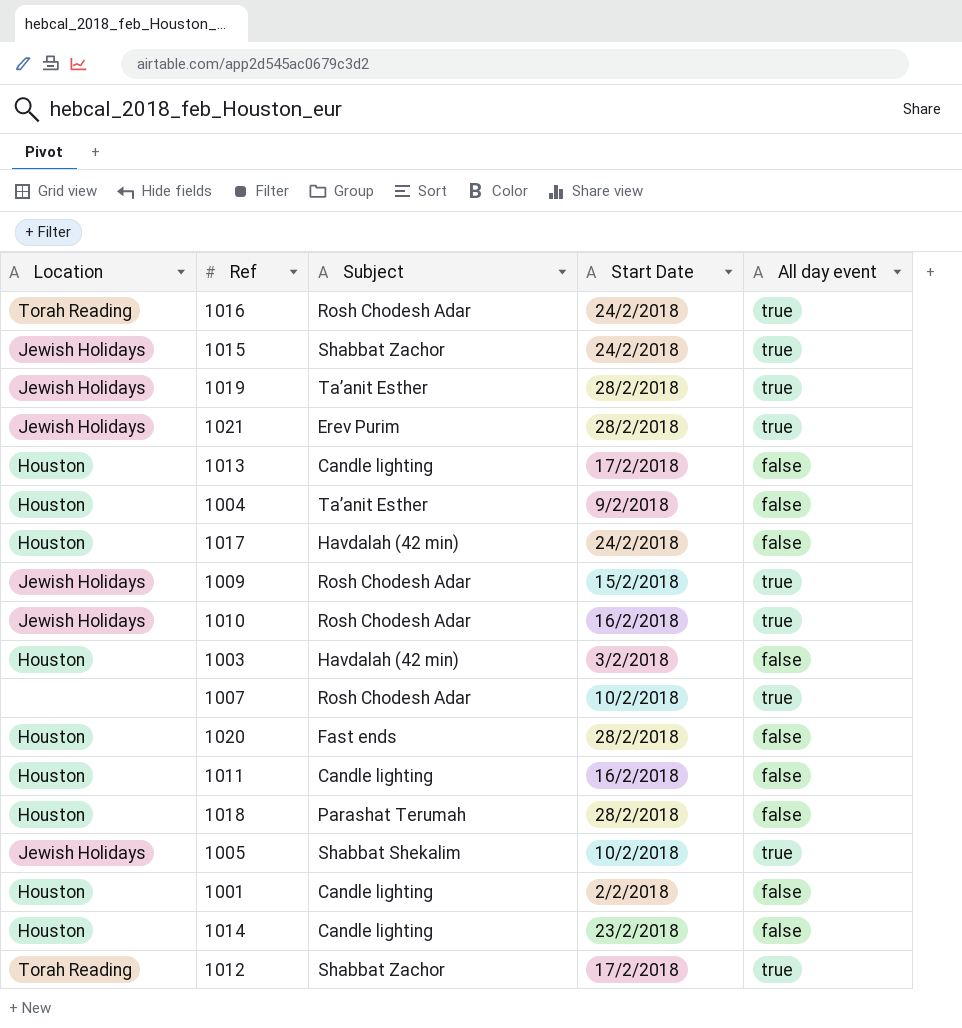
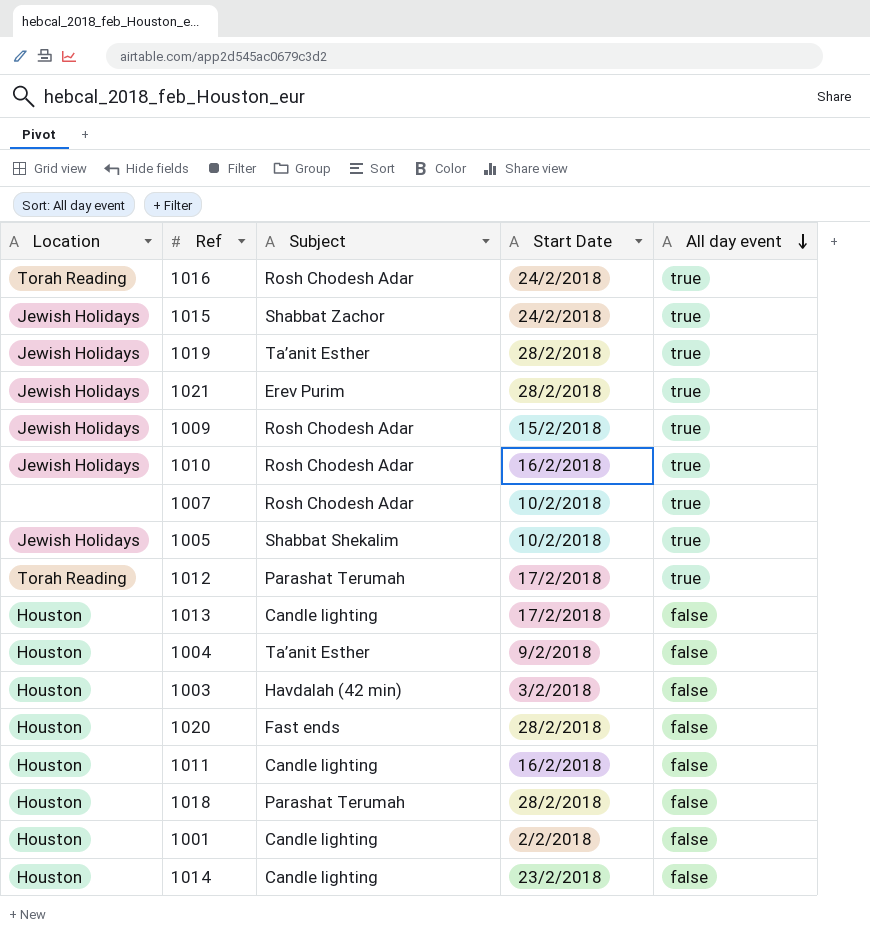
row order: none -> All day event descending
row 1017: Houston | Havdalah (42 min) | 24/2/2018 | false -> none
1012 | Subject: Shabbat Zachor -> Parashat Terumah

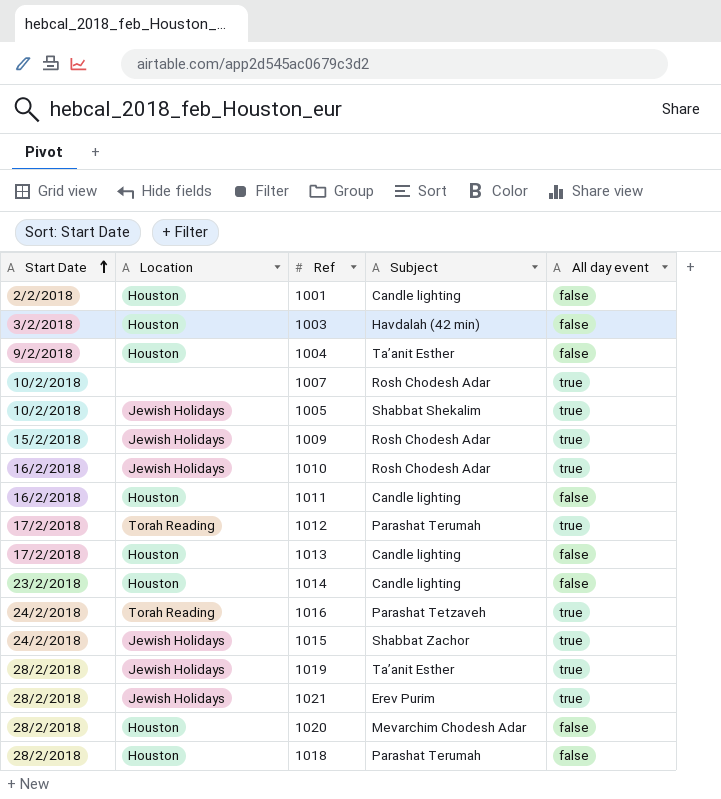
row order: All day event descending -> Start Date ascending
column Start Date | position: 4 -> 1
1016 | Subject: Rosh Chodesh Adar -> Parashat Tetzaveh
1020 | Subject: Fast ends -> Mevarchim Chodesh Adar

